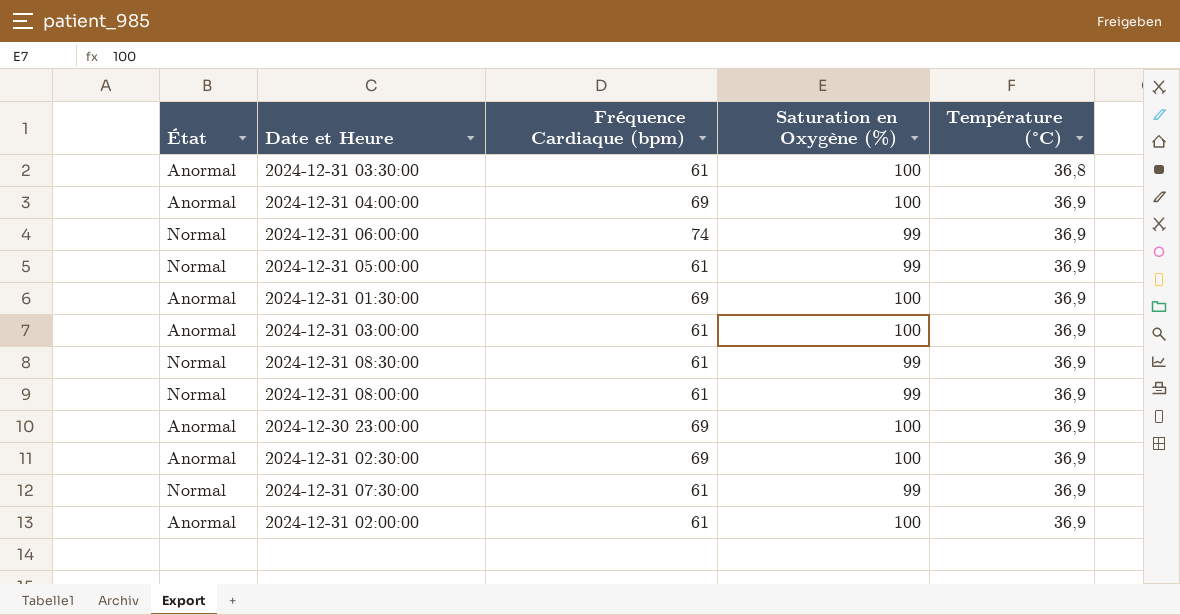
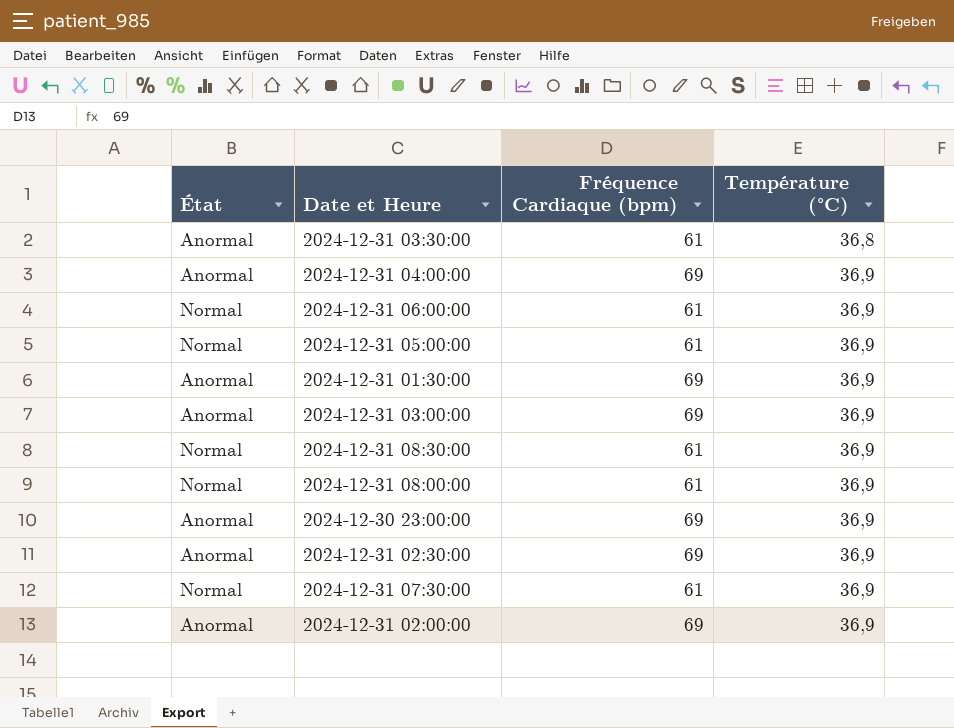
column Saturation en Oxygène (%) | position: 4 -> none
2024-12-31 06:00:00 | Fréquence Cardiaque (bpm): 74 -> 61
2024-12-31 03:00:00 | Fréquence Cardiaque (bpm): 61 -> 69
2024-12-31 02:00:00 | Fréquence Cardiaque (bpm): 61 -> 69

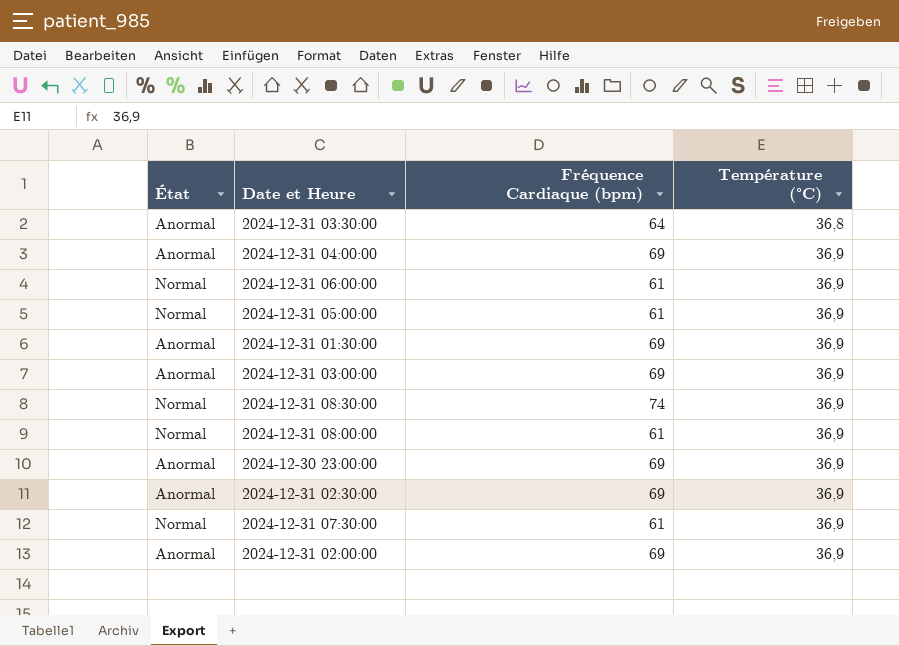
2024-12-31 03:30:00 | Fréquence Cardiaque (bpm): 61 -> 64
2024-12-31 08:30:00 | Fréquence Cardiaque (bpm): 61 -> 74

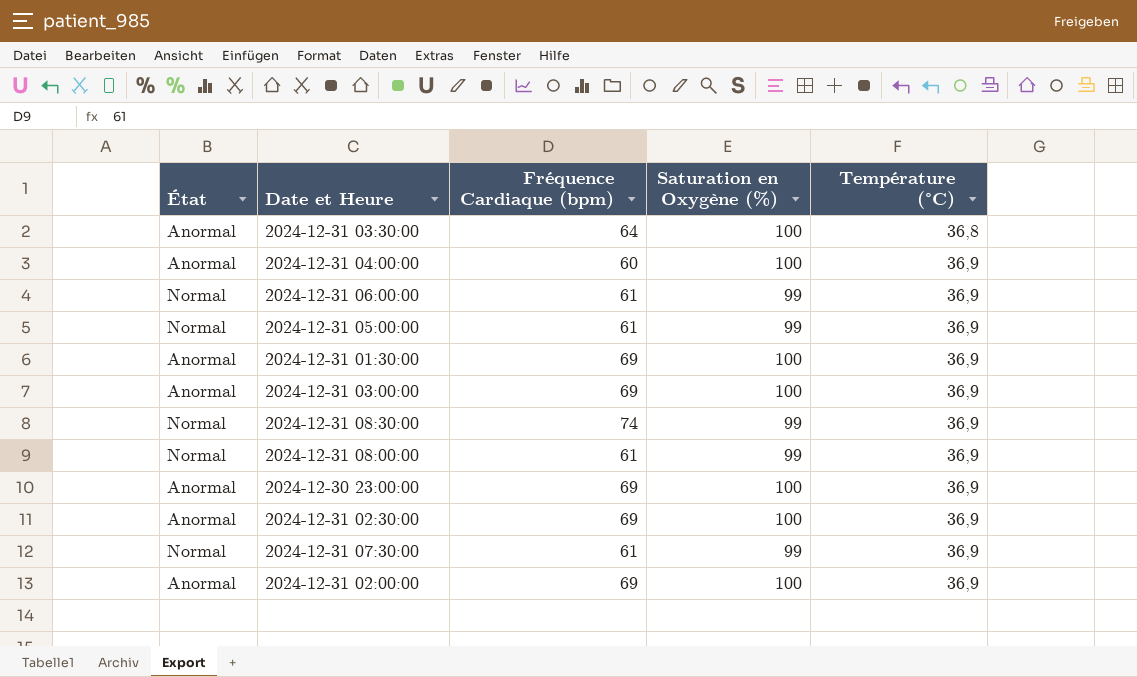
column Saturation en Oxygène (%) | position: none -> 4
2024-12-31 04:00:00 | Fréquence Cardiaque (bpm): 69 -> 60

